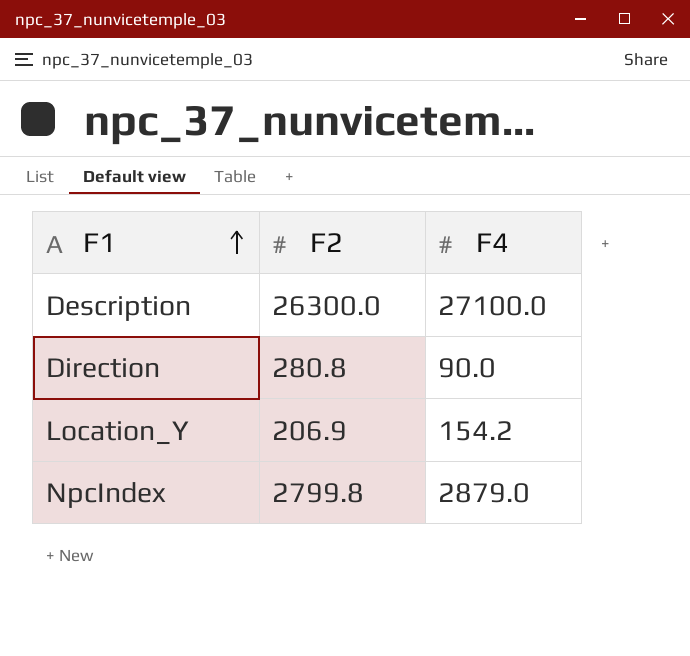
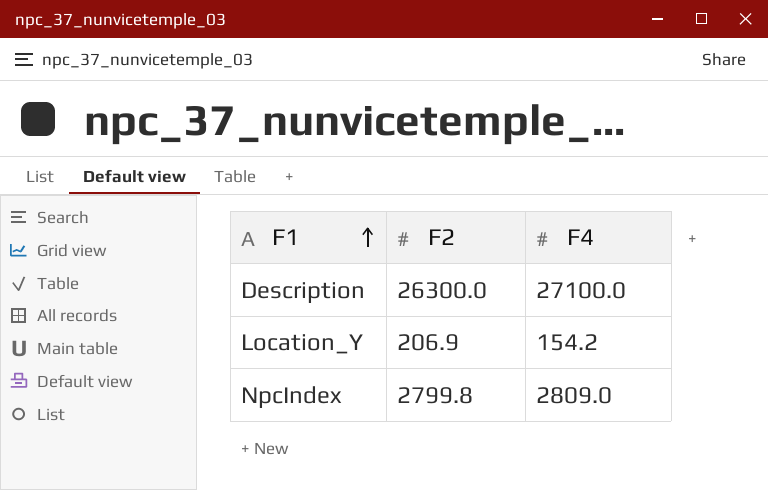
row Direction: 280.8 | 90.0 -> none
NpcIndex | F4: 2879.0 -> 2809.0

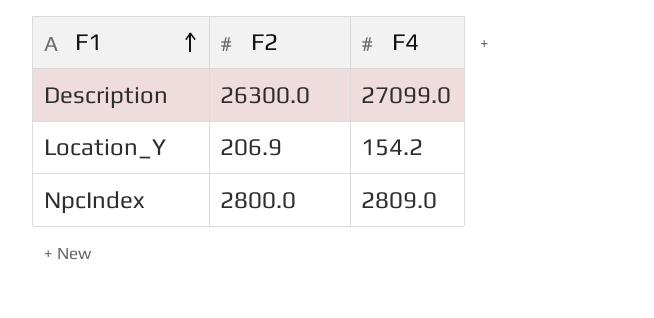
Description | F4: 27100.0 -> 27099.0
NpcIndex | F2: 2799.8 -> 2800.0

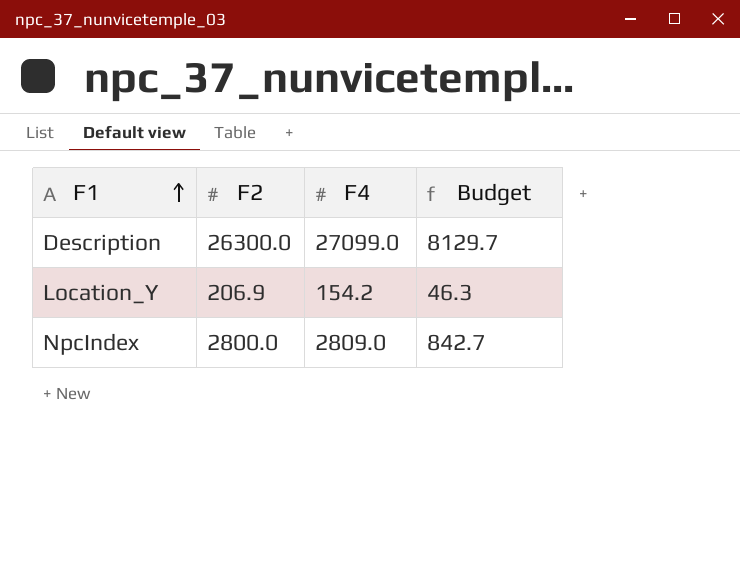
column Budget | formula: none -> [F4] * 0.3

